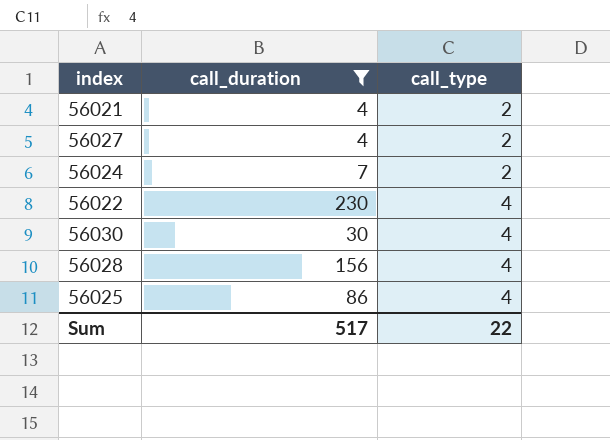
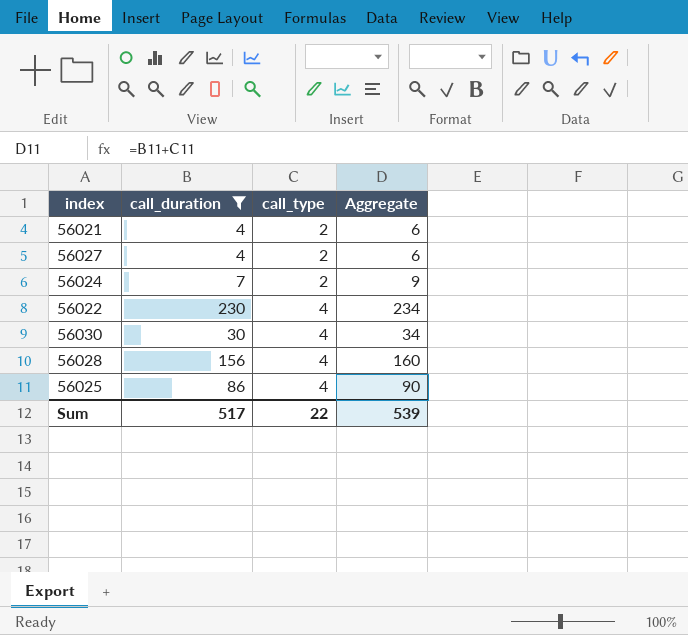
column Aggregate | formula: none -> [call_duration] + [call_type]

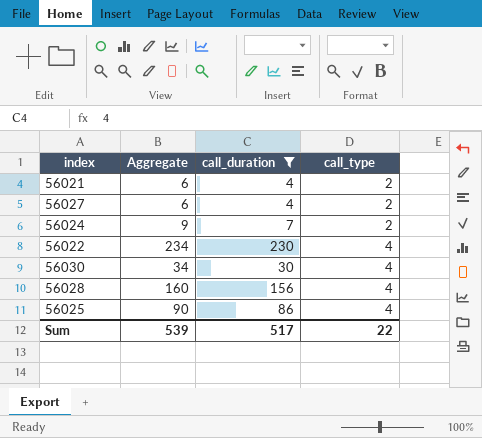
column Aggregate | position: 4 -> 2

